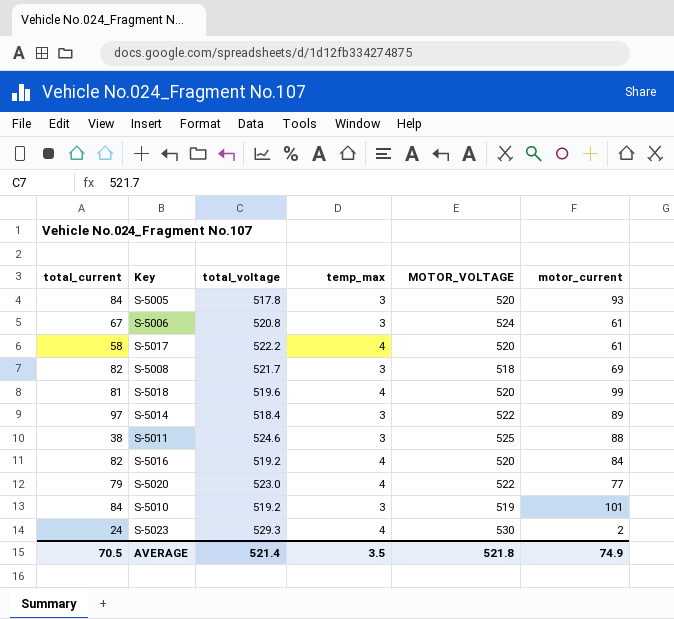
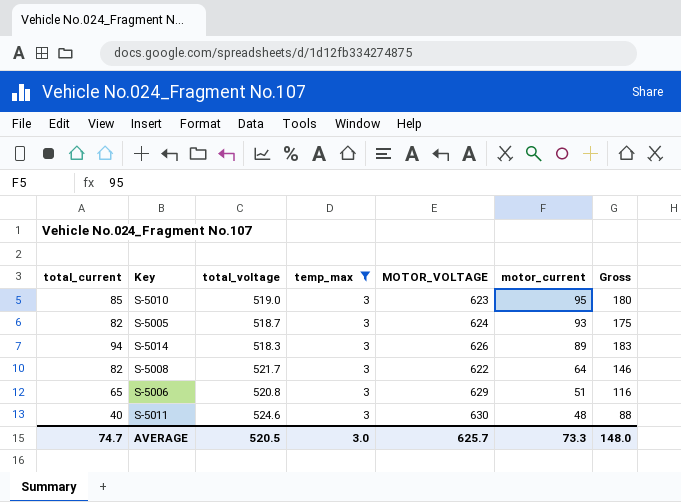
filter: none -> temp_max = 3
row order: none -> motor_current descending
column Gross | formula: none -> [total_current] + [motor_current]
S-5010 | total_current: 84 -> 85
S-5010 | total_voltage: 519.2 -> 519.0
S-5010 | MOTOR_VOLTAGE: 519 -> 623
S-5010 | motor_current: 101 -> 95
S-5005 | total_current: 84 -> 82
S-5005 | total_voltage: 517.8 -> 518.7
S-5005 | MOTOR_VOLTAGE: 520 -> 624
S-5014 | total_current: 97 -> 94
S-5014 | total_voltage: 518.4 -> 518.3
S-5014 | MOTOR_VOLTAGE: 522 -> 626
S-5008 | MOTOR_VOLTAGE: 518 -> 622
S-5008 | motor_current: 69 -> 64
S-5006 | total_current: 67 -> 65
S-5006 | MOTOR_VOLTAGE: 524 -> 629
S-5006 | motor_current: 61 -> 51
S-5011 | total_current: 38 -> 40
S-5011 | MOTOR_VOLTAGE: 525 -> 630
S-5011 | motor_current: 88 -> 48
AVERAGE | total_current: 70.5 -> 74.7
AVERAGE | total_voltage: 521.4 -> 520.5
AVERAGE | temp_max: 3.5 -> 3.0
AVERAGE | MOTOR_VOLTAGE: 521.8 -> 625.7
AVERAGE | motor_current: 74.9 -> 73.3

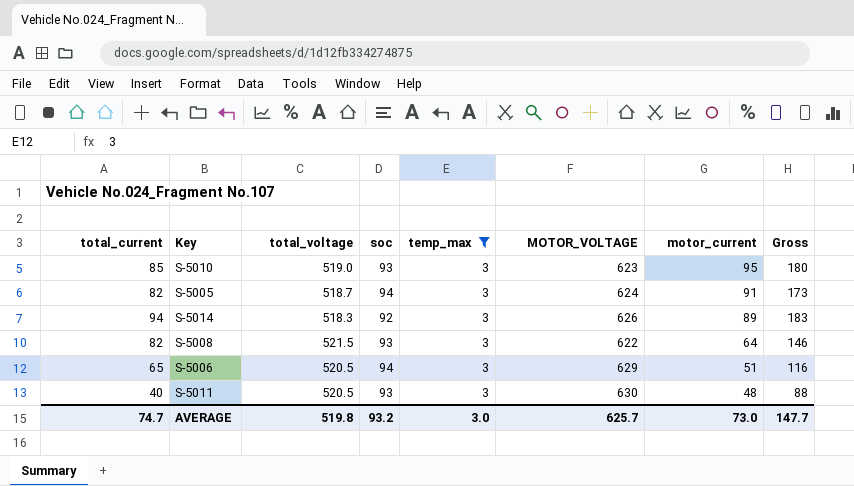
column soc | position: none -> 4
S-5005 | motor_current: 93 -> 91
S-5005 | Gross: 175 -> 173
S-5008 | total_voltage: 521.7 -> 521.5
S-5006 | total_voltage: 520.8 -> 520.5
S-5011 | total_voltage: 524.6 -> 520.5
AVERAGE | total_voltage: 520.5 -> 519.8
AVERAGE | motor_current: 73.3 -> 73.0
AVERAGE | Gross: 148.0 -> 147.7

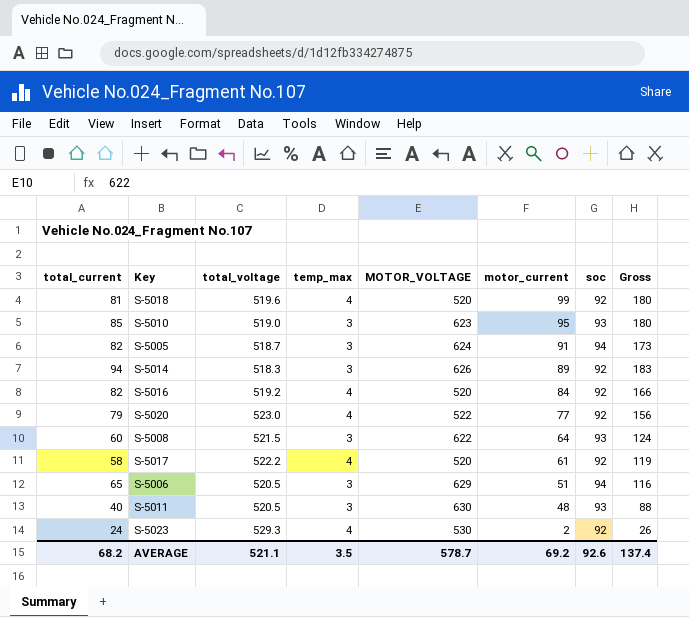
filter: temp_max = 3 -> none
column soc | position: 4 -> 7
S-5008 | total_current: 82 -> 60
S-5008 | Gross: 146 -> 124
AVERAGE | total_current: 74.7 -> 68.2
AVERAGE | total_voltage: 519.8 -> 521.1
AVERAGE | temp_max: 3.0 -> 3.5
AVERAGE | MOTOR_VOLTAGE: 625.7 -> 578.7
AVERAGE | motor_current: 73.0 -> 69.2
AVERAGE | soc: 93.2 -> 92.6
AVERAGE | Gross: 147.7 -> 137.4

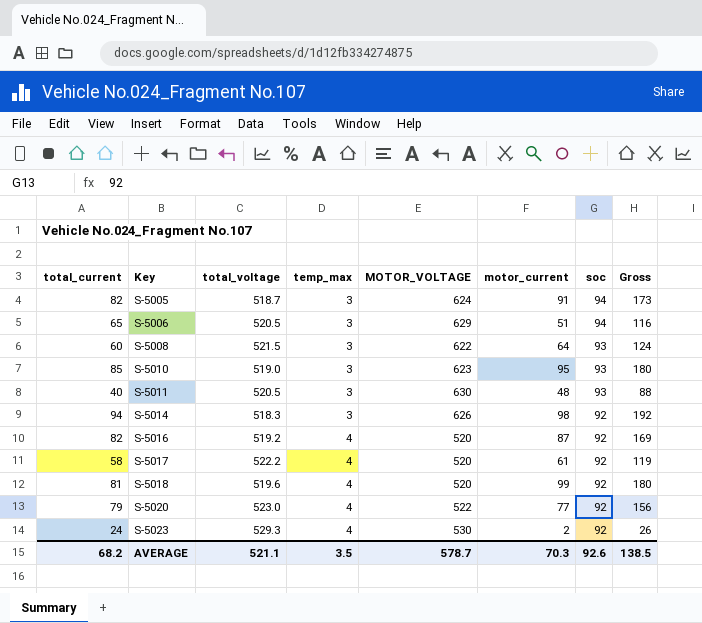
row order: motor_current descending -> Key ascending
S-5014 | motor_current: 89 -> 98
S-5014 | Gross: 183 -> 192
S-5016 | motor_current: 84 -> 87
S-5016 | Gross: 166 -> 169
AVERAGE | motor_current: 69.2 -> 70.3
AVERAGE | Gross: 137.4 -> 138.5

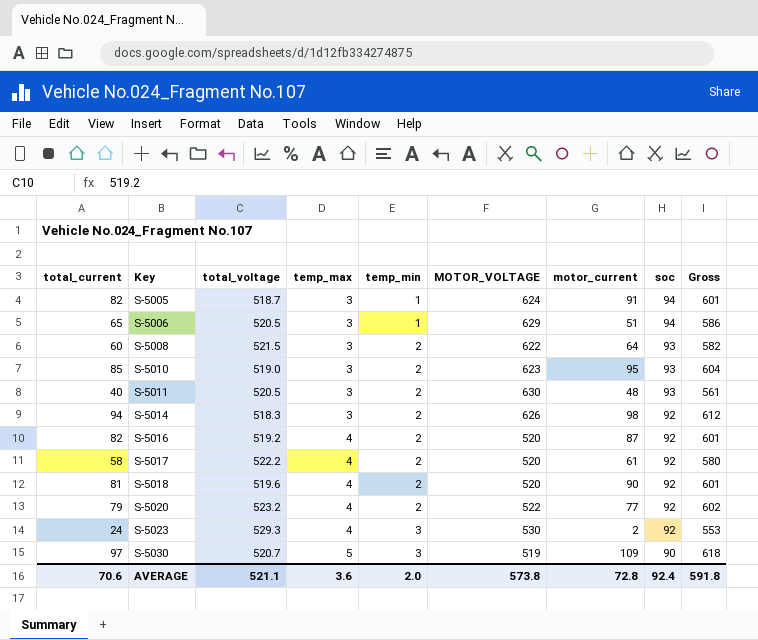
column temp_min | position: none -> 5
column Gross | formula: [total_current] + [motor_current] -> [total_current] + [total_voltage]
S-5018 | motor_current: 99 -> 90
S-5020 | total_voltage: 523.0 -> 523.2
row S-5030: none -> 97 | 520.7 | 5 | 3 | 519 | 109 | 90 | 618
AVERAGE | total_current: 68.2 -> 70.6
AVERAGE | temp_max: 3.5 -> 3.6
AVERAGE | MOTOR_VOLTAGE: 578.7 -> 573.8
AVERAGE | motor_current: 70.3 -> 72.8
AVERAGE | soc: 92.6 -> 92.4
AVERAGE | Gross: 138.5 -> 591.8

